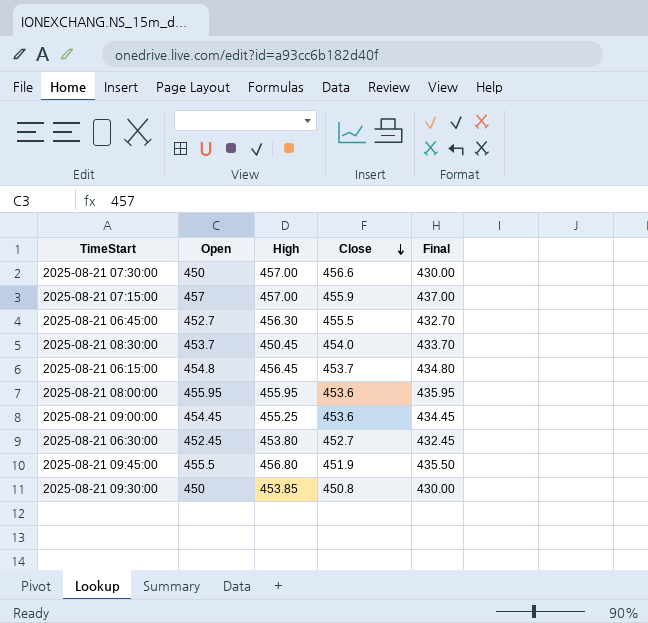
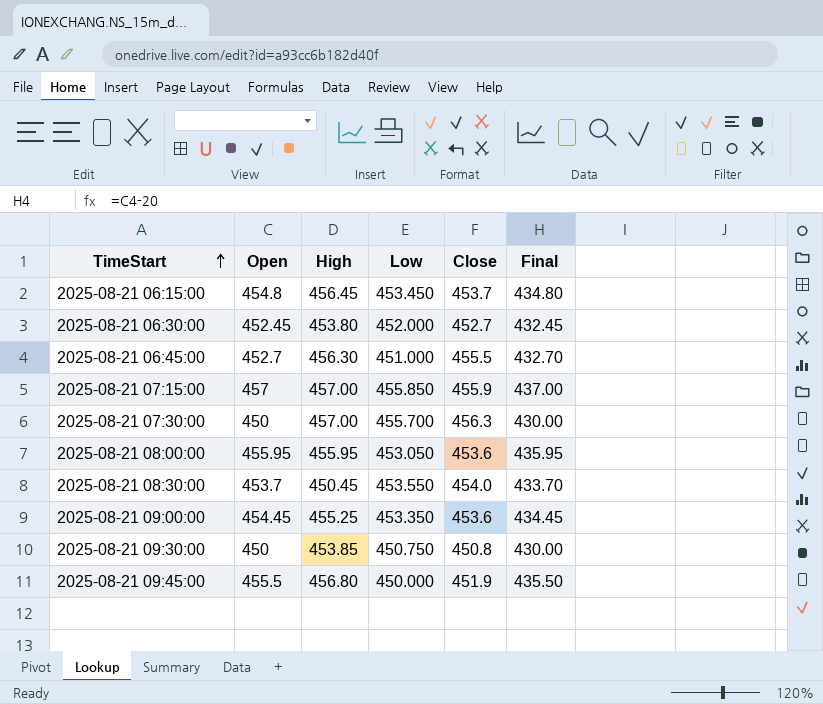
row order: Close descending -> TimeStart ascending
column Low | position: none -> 4
2025-08-21 07:30:00 | Close: 456.6 -> 456.3

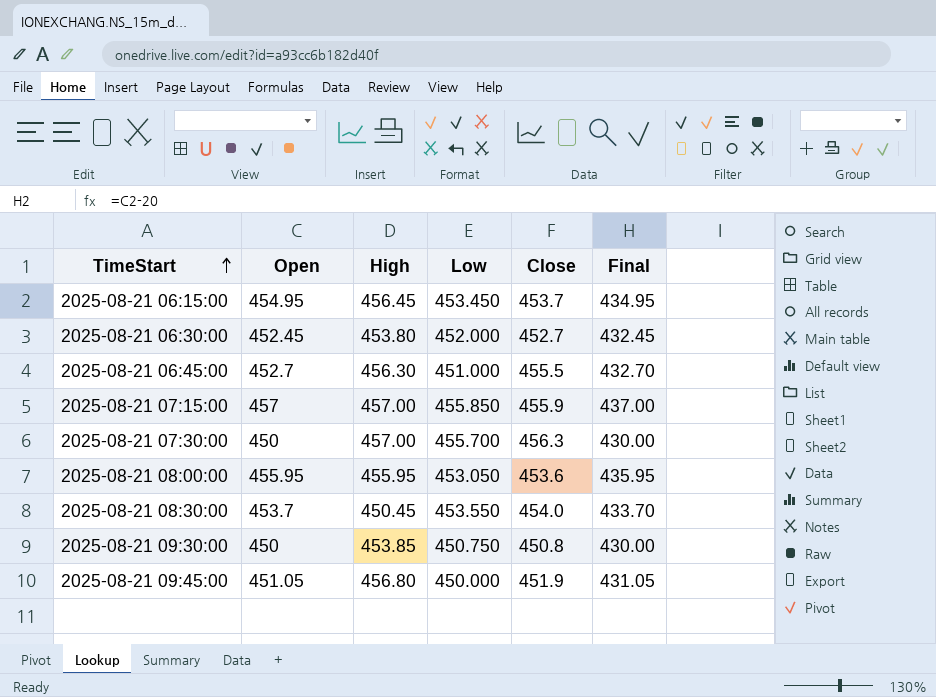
row 2025-08-21 09:00:00: 454.45 | 455.25 | 453.350 | 453.6 | 434.45 -> none
2025-08-21 06:15:00 | Open: 454.8 -> 454.95
2025-08-21 06:15:00 | Final: 434.80 -> 434.95
2025-08-21 09:45:00 | Open: 455.5 -> 451.05
2025-08-21 09:45:00 | Final: 435.50 -> 431.05

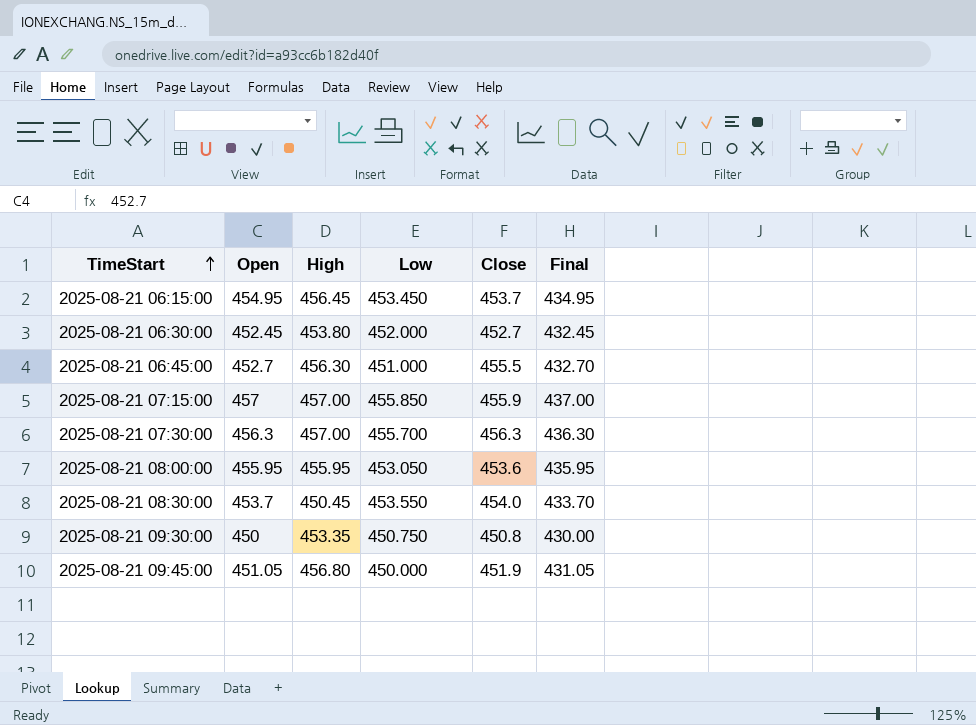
2025-08-21 07:30:00 | Open: 450 -> 456.3
2025-08-21 07:30:00 | Final: 430.00 -> 436.30
2025-08-21 09:30:00 | High: 453.85 -> 453.35

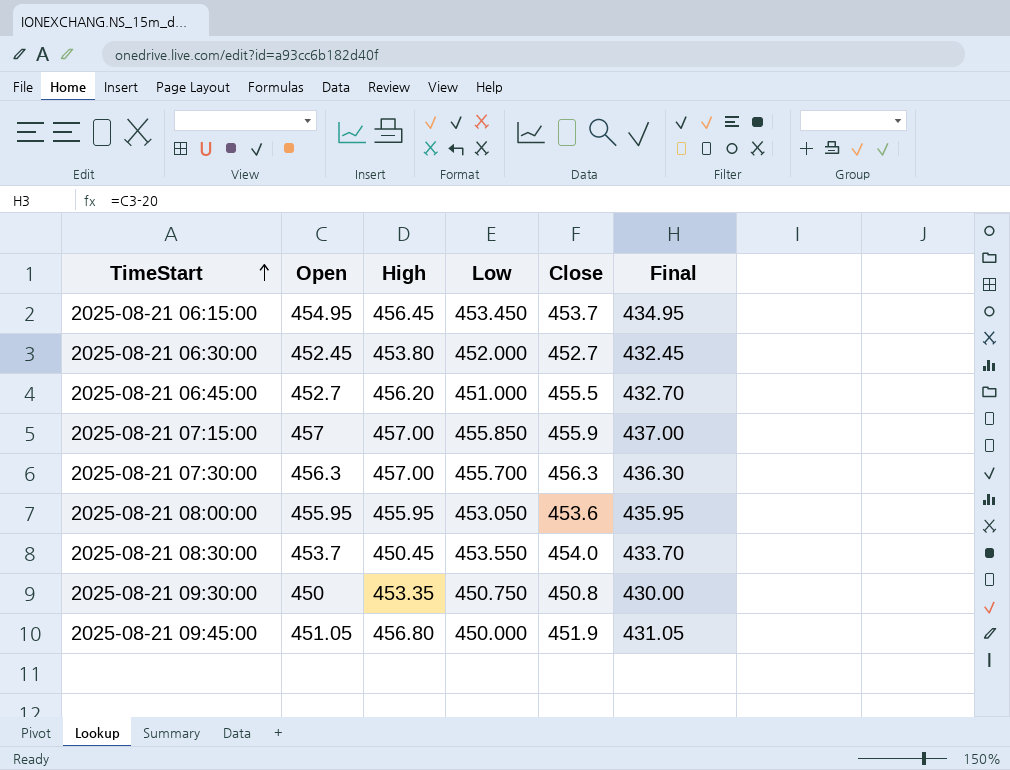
2025-08-21 06:45:00 | High: 456.30 -> 456.20

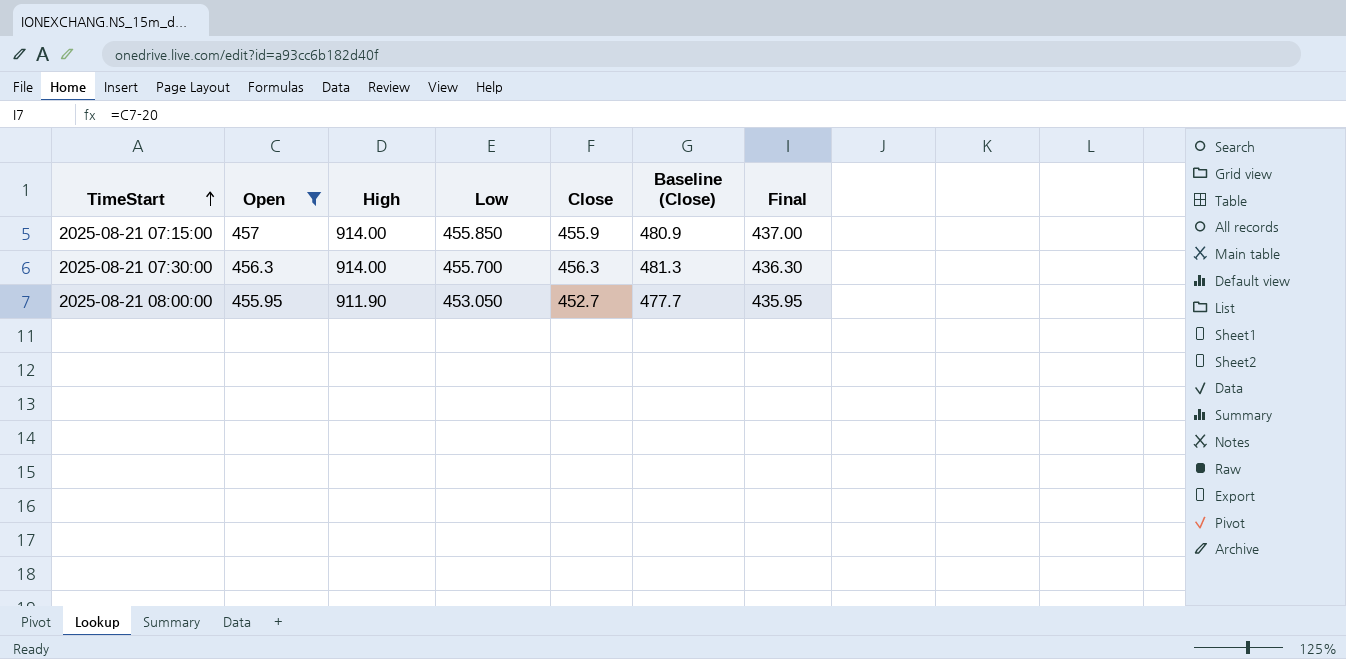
filter: none -> Open >= 455.95
column Baseline (Close) | formula: none -> [Close] + 25
2025-08-21 07:15:00 | High: 457.00 -> 914.00
2025-08-21 07:30:00 | High: 457.00 -> 914.00
2025-08-21 08:00:00 | High: 455.95 -> 911.90
2025-08-21 08:00:00 | Close: 453.6 -> 452.7

